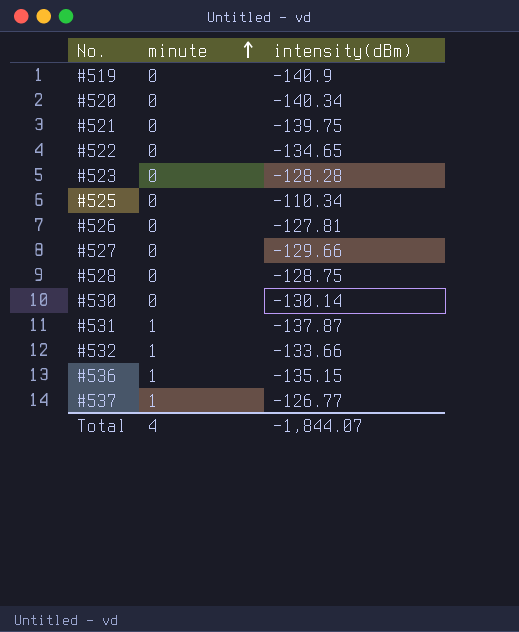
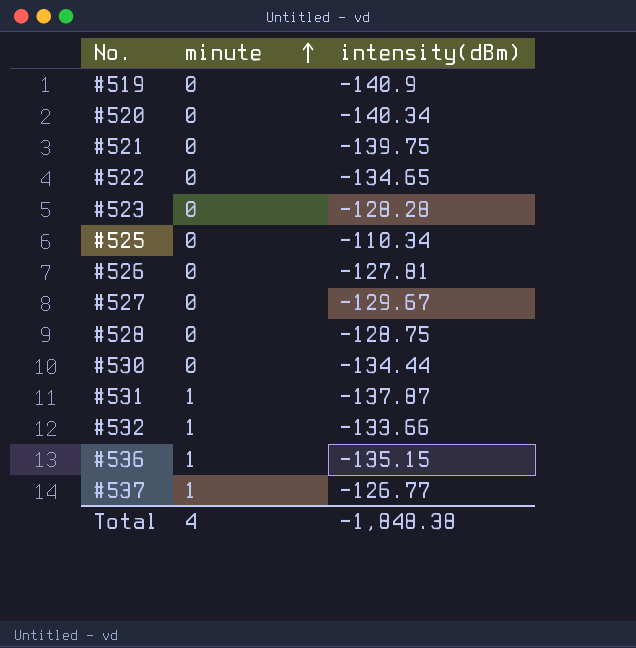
#527 | intensity(dBm): -129.66 -> -129.67
#530 | intensity(dBm): -130.14 -> -134.44
Total | intensity(dBm): -1,844.07 -> -1,848.38

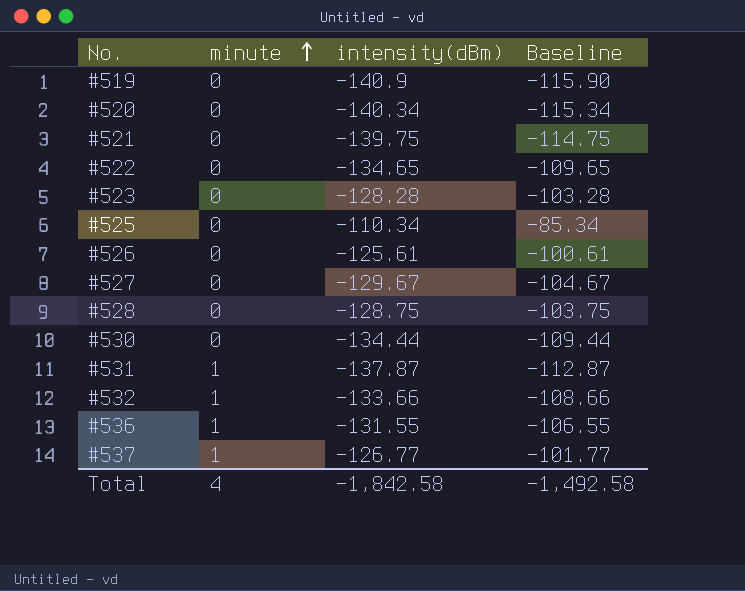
column Baseline | formula: none -> [intensity(dBm)] + 25
#526 | intensity(dBm): -127.81 -> -125.61
#536 | intensity(dBm): -135.15 -> -131.55
Total | intensity(dBm): -1,848.38 -> -1,842.58

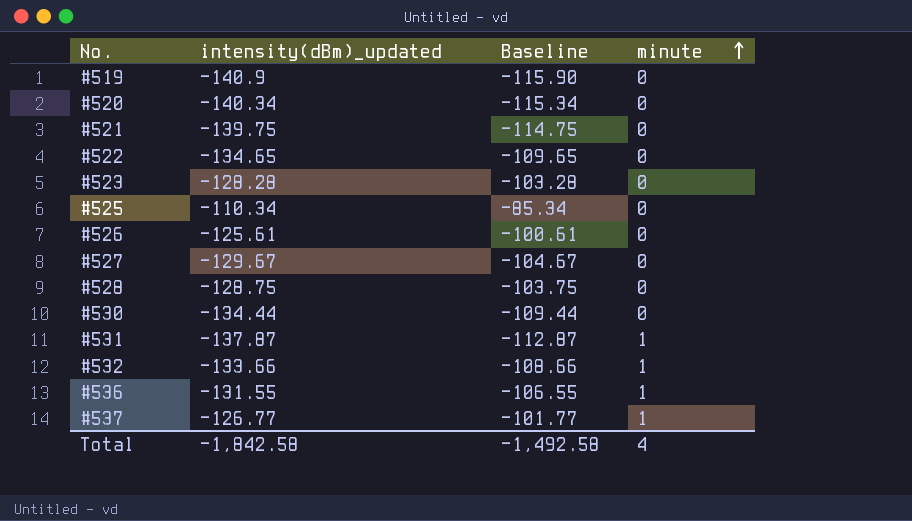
column name: intensity(dBm) -> intensity(dBm)_updated
column minute | position: 2 -> 4

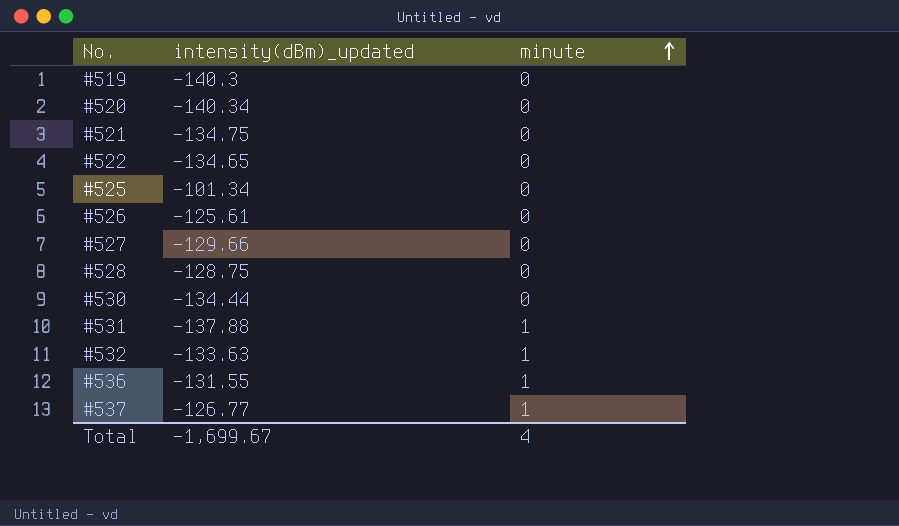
column Baseline | formula: [intensity(dBm)_updated] + 25 -> none
row #523: -128.28 | -103.28 | 0 -> none
#519 | intensity(dBm)_updated: -140.9 -> -140.3
#521 | intensity(dBm)_updated: -139.75 -> -134.75
#525 | intensity(dBm)_updated: -110.34 -> -101.34
#527 | intensity(dBm)_updated: -129.67 -> -129.66
#531 | intensity(dBm)_updated: -137.87 -> -137.88
#532 | intensity(dBm)_updated: -133.66 -> -133.63
Total | intensity(dBm)_updated: -1,842.58 -> -1,699.67

